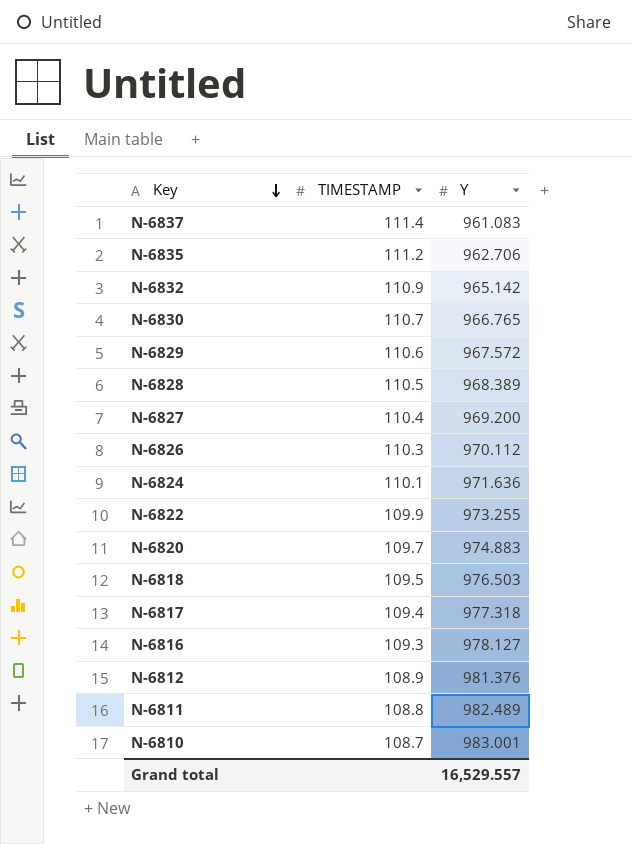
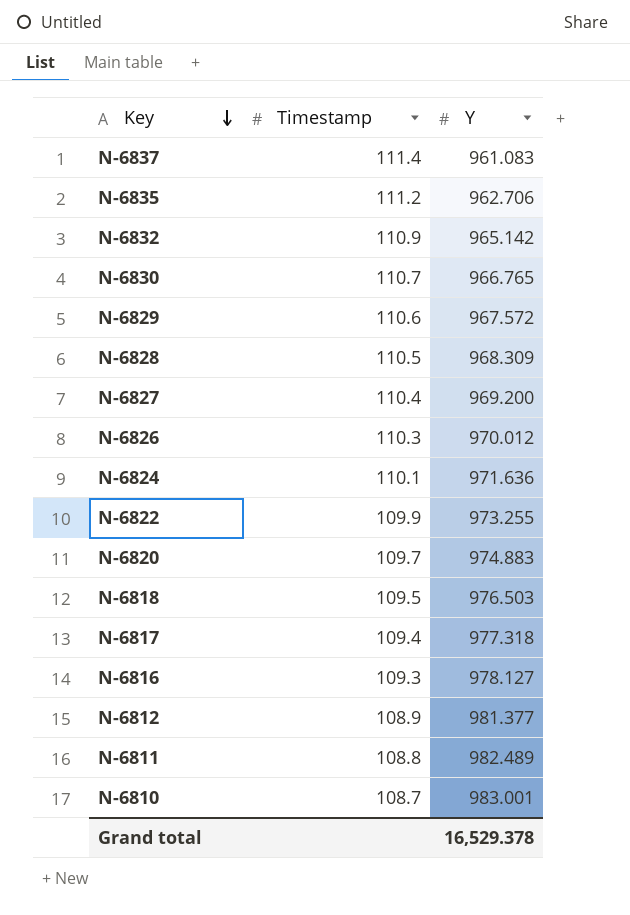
column name: TIMESTAMP -> Timestamp
N-6828 | Y: 968.389 -> 968.309
N-6826 | Y: 970.112 -> 970.012
N-6812 | Y: 981.376 -> 981.377
Grand total | Y: 16,529.557 -> 16,529.378

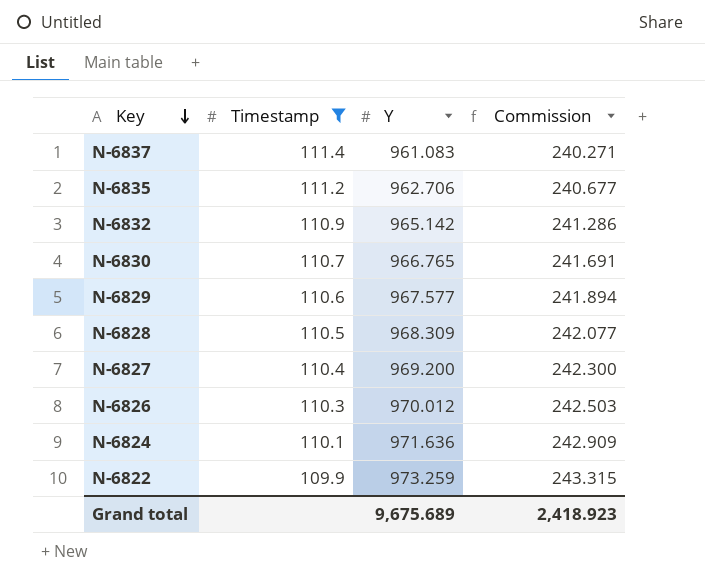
filter: none -> Timestamp >= 109.9
column Commission | formula: none -> [Y] * 0.25
N-6829 | Y: 967.572 -> 967.577
N-6822 | Y: 973.255 -> 973.259
Grand total | Y: 16,529.378 -> 9,675.689

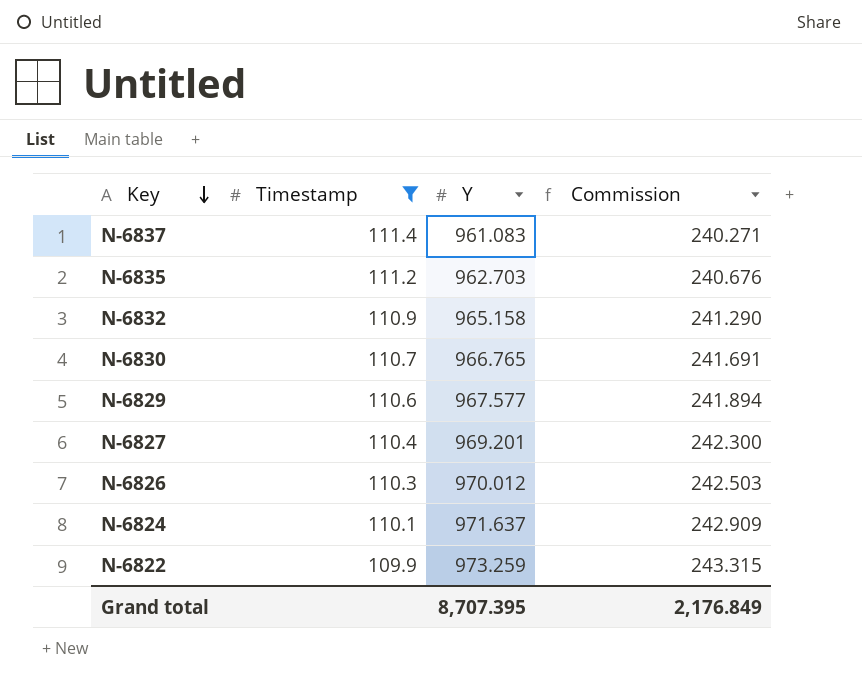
row N-6828: 110.5 | 968.309 | 242.077 -> none
N-6835 | Y: 962.706 -> 962.703
N-6835 | Commission: 240.677 -> 240.676
N-6832 | Y: 965.142 -> 965.158
N-6832 | Commission: 241.286 -> 241.290
N-6827 | Y: 969.200 -> 969.201
N-6824 | Y: 971.636 -> 971.637
Grand total | Y: 9,675.689 -> 8,707.395
Grand total | Commission: 2,418.923 -> 2,176.849

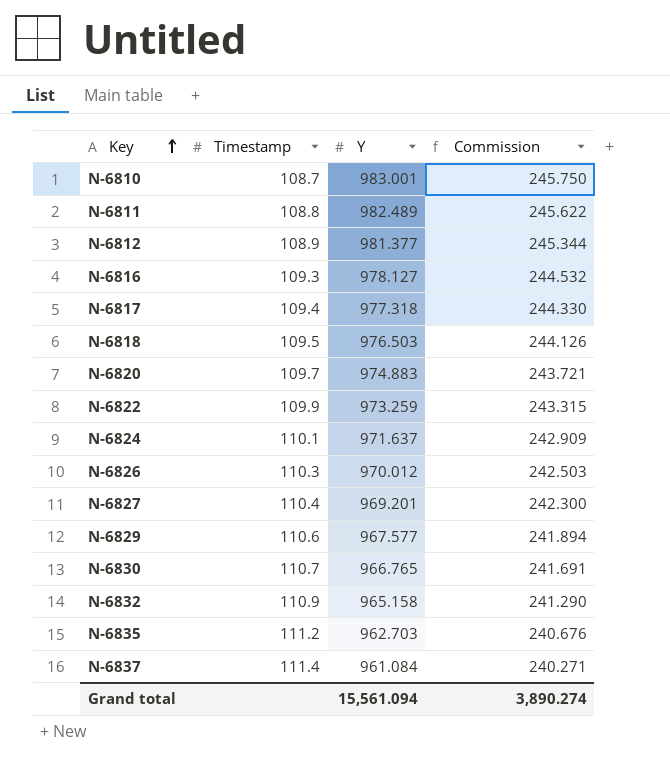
filter: Timestamp >= 109.9 -> none
row order: Key descending -> Key ascending
N-6837 | Y: 961.083 -> 961.084
Grand total | Y: 8,707.395 -> 15,561.094
Grand total | Commission: 2,176.849 -> 3,890.274

